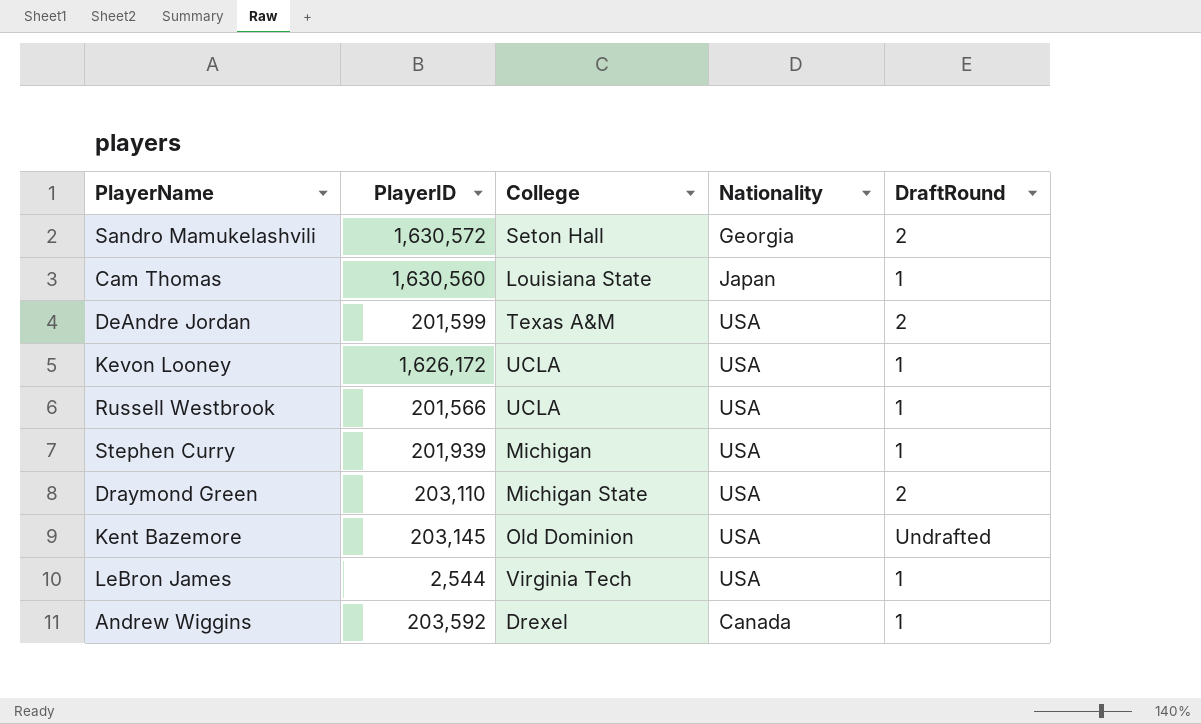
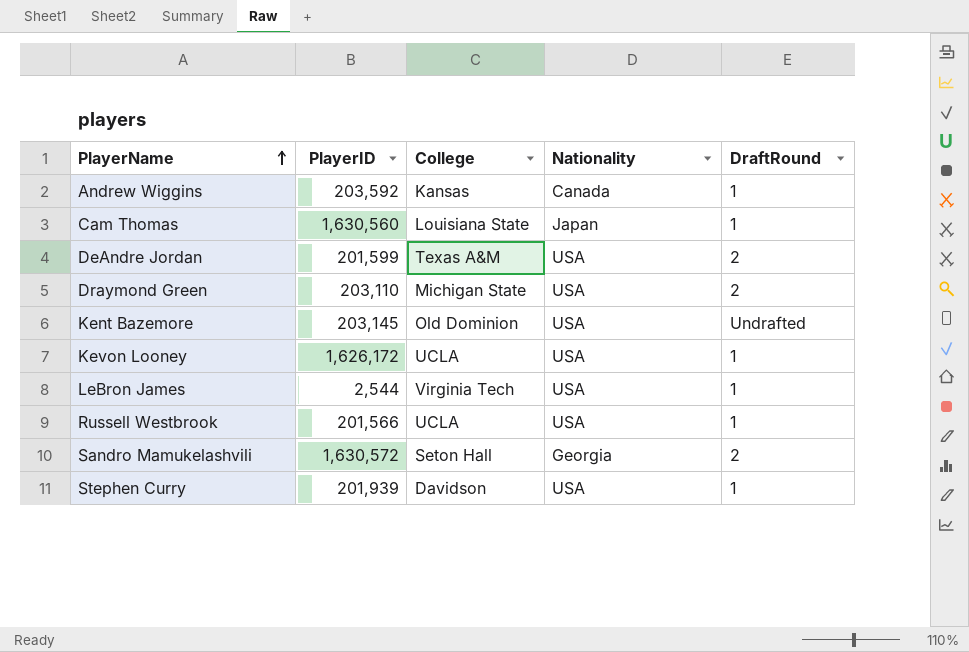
row order: none -> PlayerName ascending
Andrew Wiggins | College: Drexel -> Kansas
Stephen Curry | College: Michigan -> Davidson

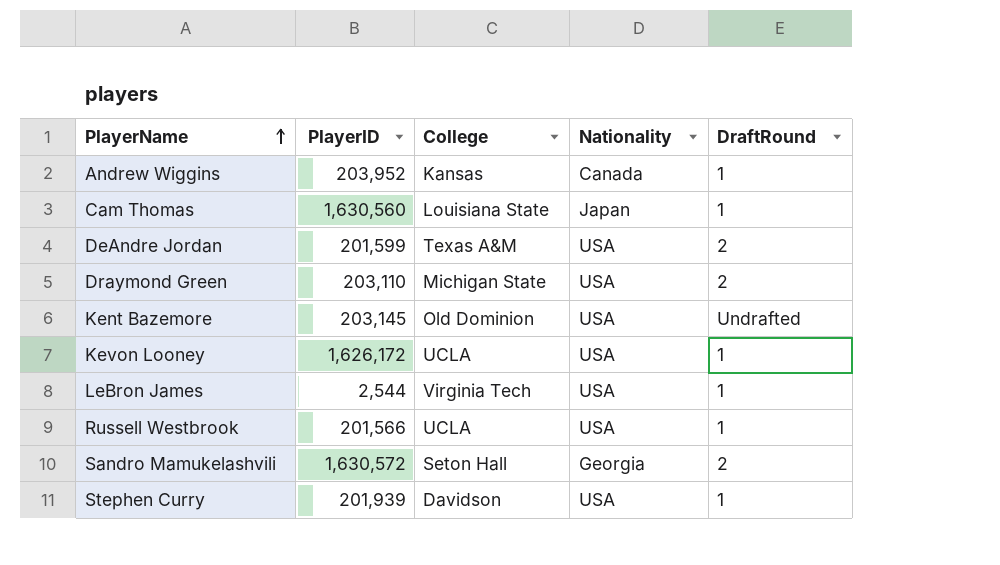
Andrew Wiggins | PlayerID: 203,592 -> 203,952

